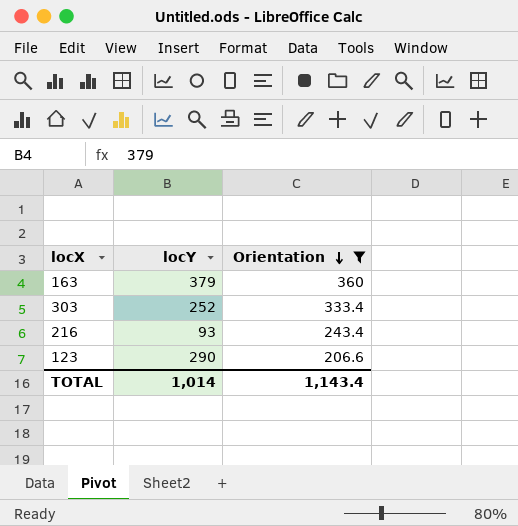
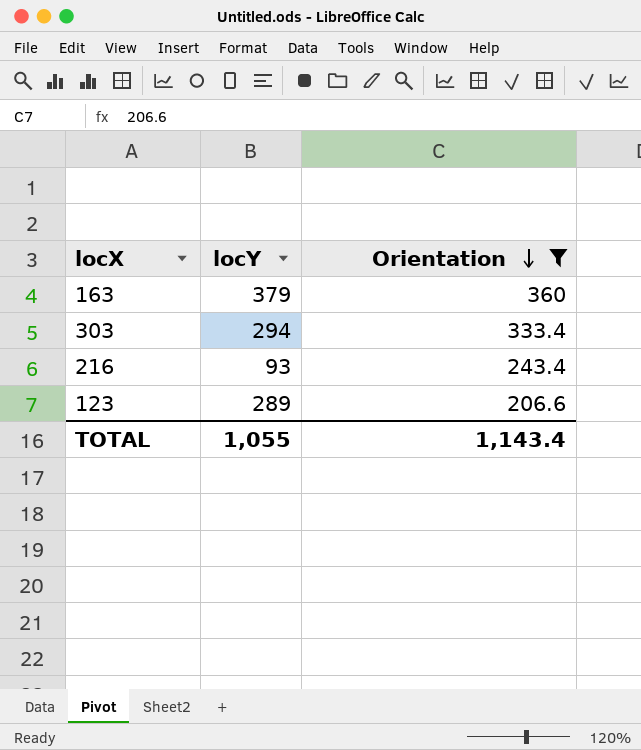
303 | locY: 252 -> 294
123 | locY: 290 -> 289
TOTAL | locY: 1,014 -> 1,055

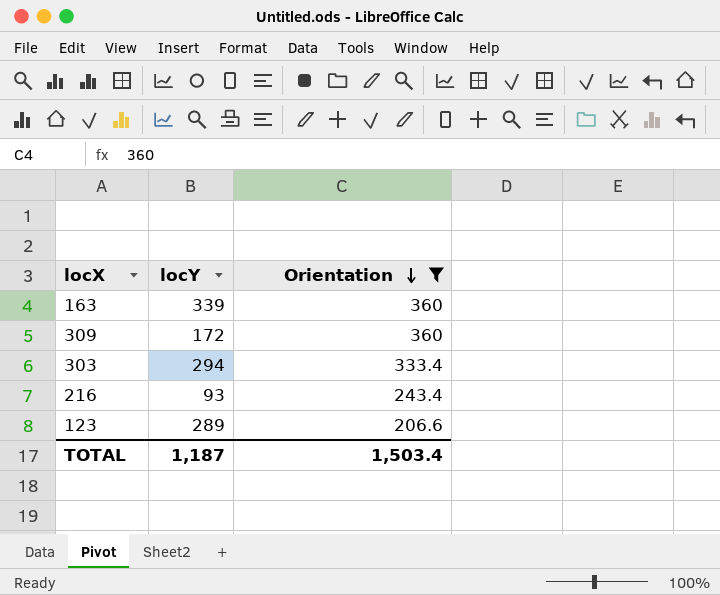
163 | locY: 379 -> 339
row 309: none -> 172 | 360
TOTAL | locY: 1,055 -> 1,187
TOTAL | Orientation: 1,143.4 -> 1,503.4

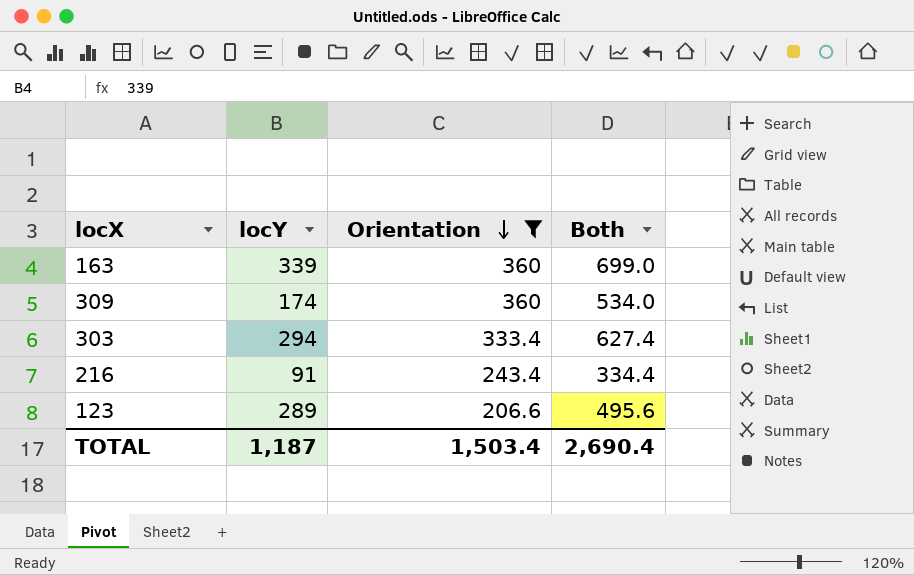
column Both | formula: none -> [locY] + [Orientation]
309 | locY: 172 -> 174
216 | locY: 93 -> 91

